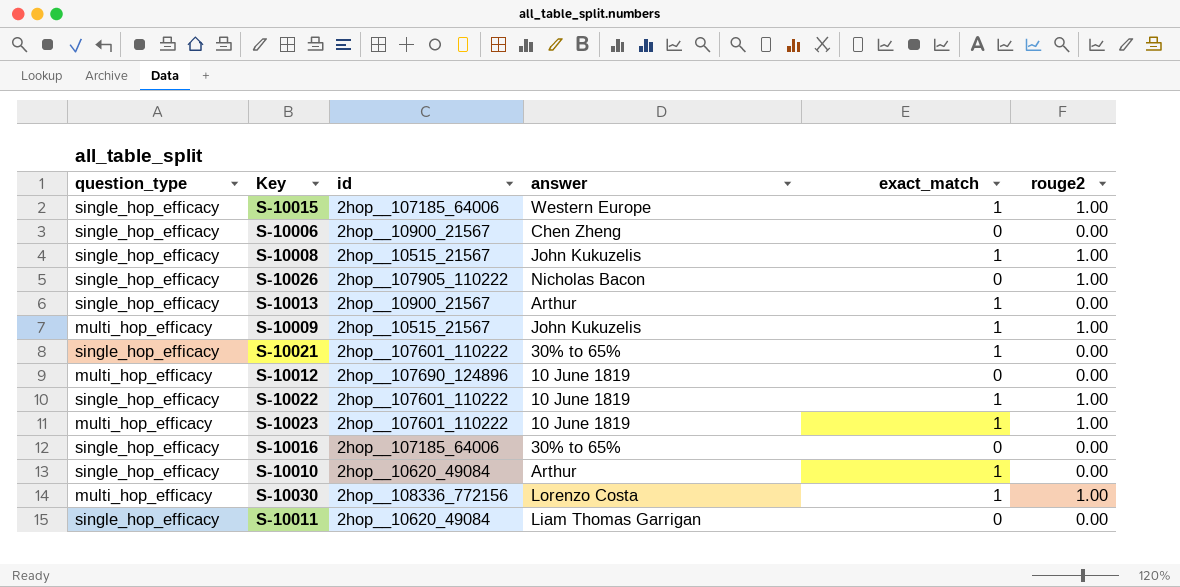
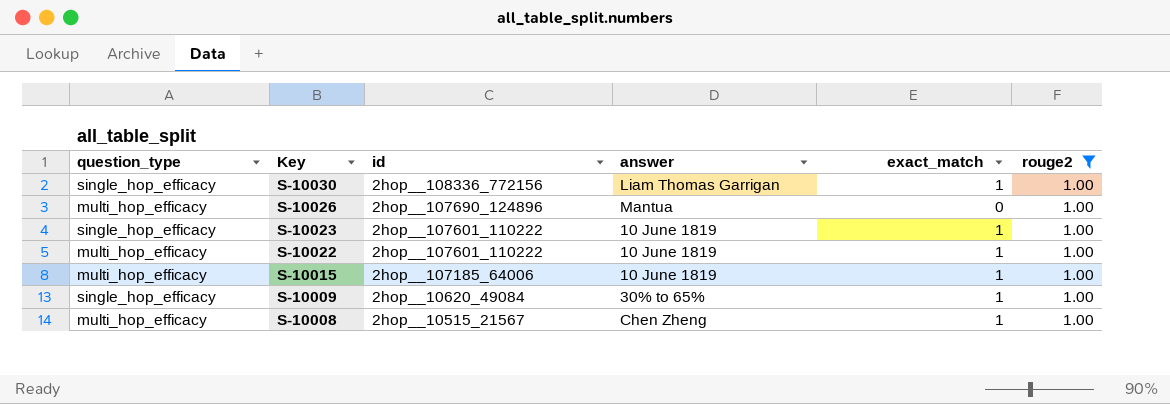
filter: none -> rouge2 = 1.00
row order: none -> Key descending
S-10030 | question_type: multi_hop_efficacy -> single_hop_efficacy
S-10030 | answer: Lorenzo Costa -> Liam Thomas Garrigan
S-10026 | question_type: single_hop_efficacy -> multi_hop_efficacy
S-10026 | id: 2hop__107905_110222 -> 2hop__107690_124896
S-10026 | answer: Nicholas Bacon -> Mantua
S-10023 | question_type: multi_hop_efficacy -> single_hop_efficacy
S-10022 | question_type: single_hop_efficacy -> multi_hop_efficacy
S-10015 | question_type: single_hop_efficacy -> multi_hop_efficacy
S-10015 | answer: Western Europe -> 10 June 1819
S-10009 | question_type: multi_hop_efficacy -> single_hop_efficacy
S-10009 | id: 2hop__10515_21567 -> 2hop__10620_49084
S-10009 | answer: John Kukuzelis -> 30% to 65%
S-10008 | question_type: single_hop_efficacy -> multi_hop_efficacy
S-10008 | answer: John Kukuzelis -> Chen Zheng

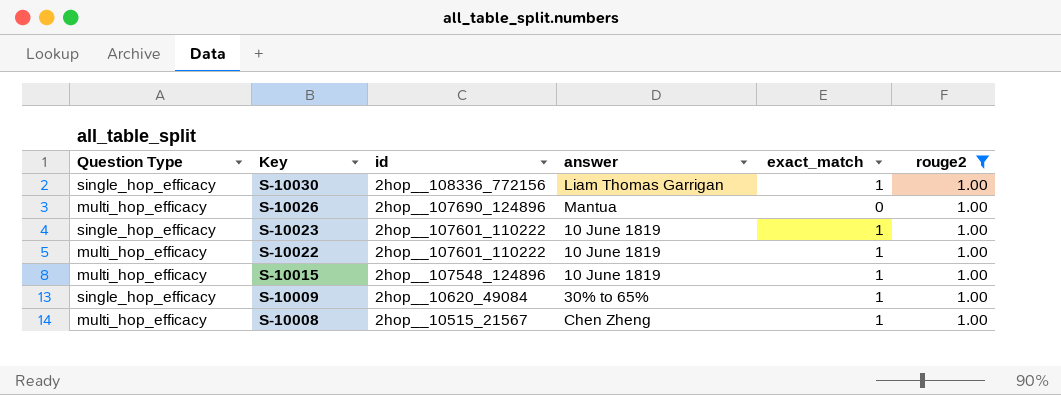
column name: question_type -> Question Type
S-10015 | id: 2hop__107185_64006 -> 2hop__107548_124896

